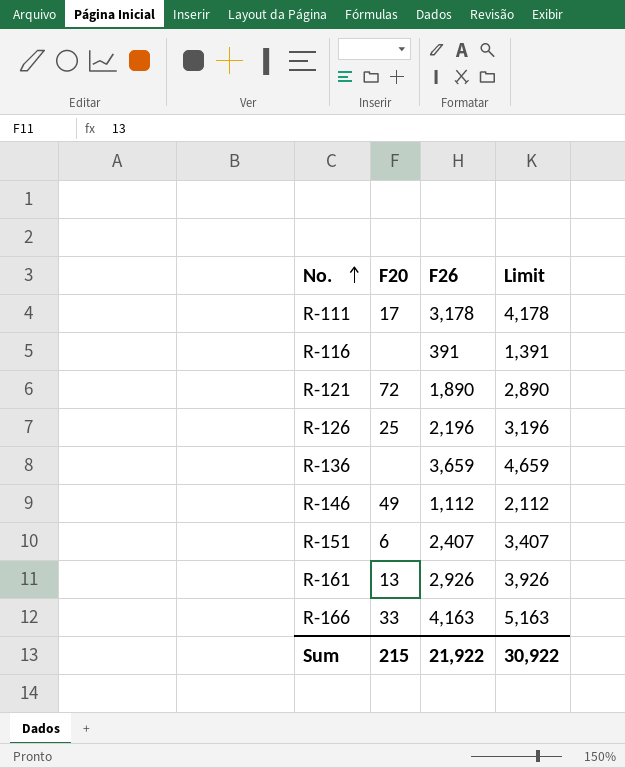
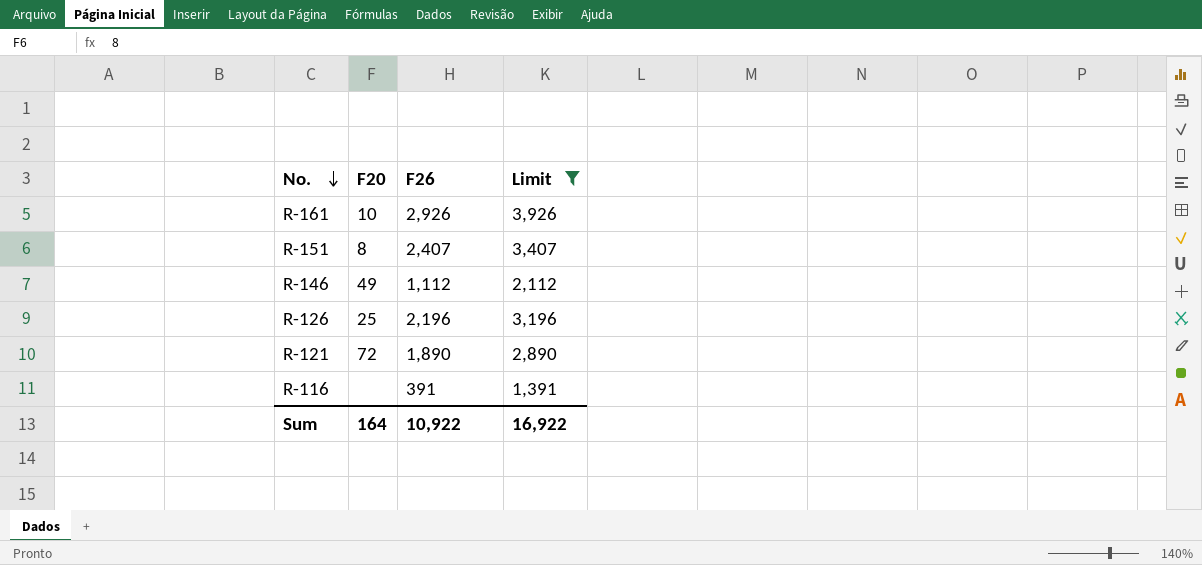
filter: none -> Limit <= 3,926
row order: No. ascending -> No. descending
R-161 | F20: 13 -> 10
R-151 | F20: 6 -> 8
Sum | F20: 215 -> 164
Sum | F26: 21,922 -> 10,922
Sum | Limit: 30,922 -> 16,922

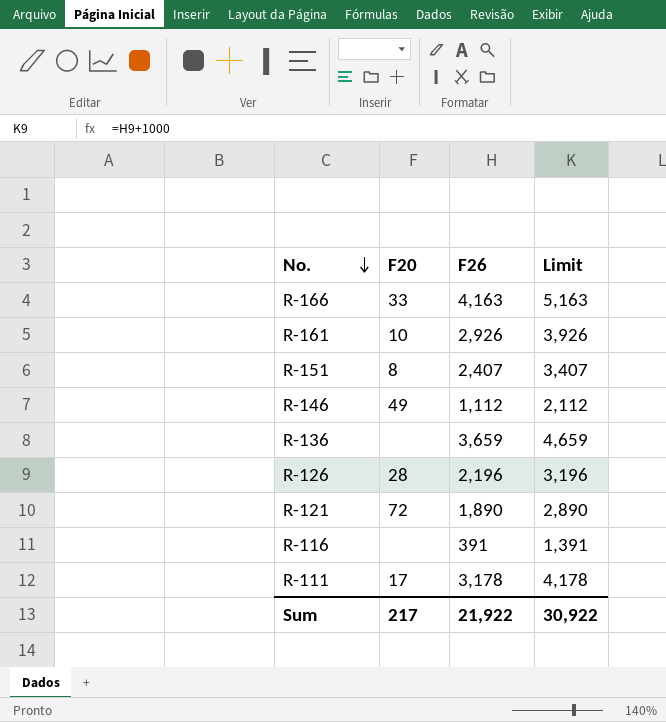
filter: Limit <= 3,926 -> none
R-126 | F20: 25 -> 28
Sum | F20: 164 -> 217
Sum | F26: 10,922 -> 21,922
Sum | Limit: 16,922 -> 30,922

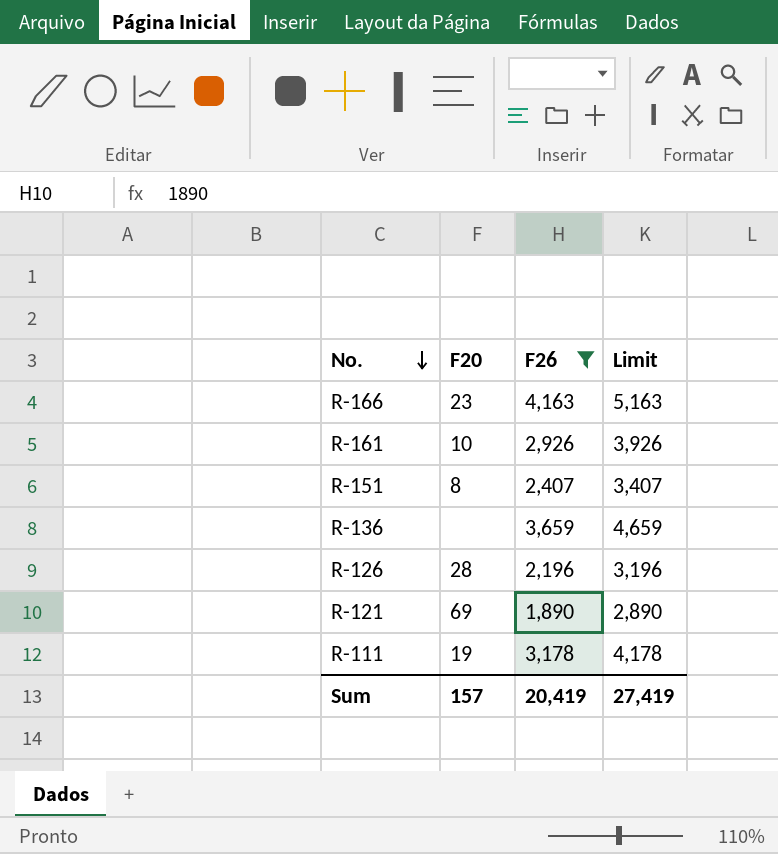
filter: none -> F26 >= 1,890
R-166 | F20: 33 -> 23
R-121 | F20: 72 -> 69
R-111 | F20: 17 -> 19
Sum | F20: 217 -> 157
Sum | F26: 21,922 -> 20,419
Sum | Limit: 30,922 -> 27,419

